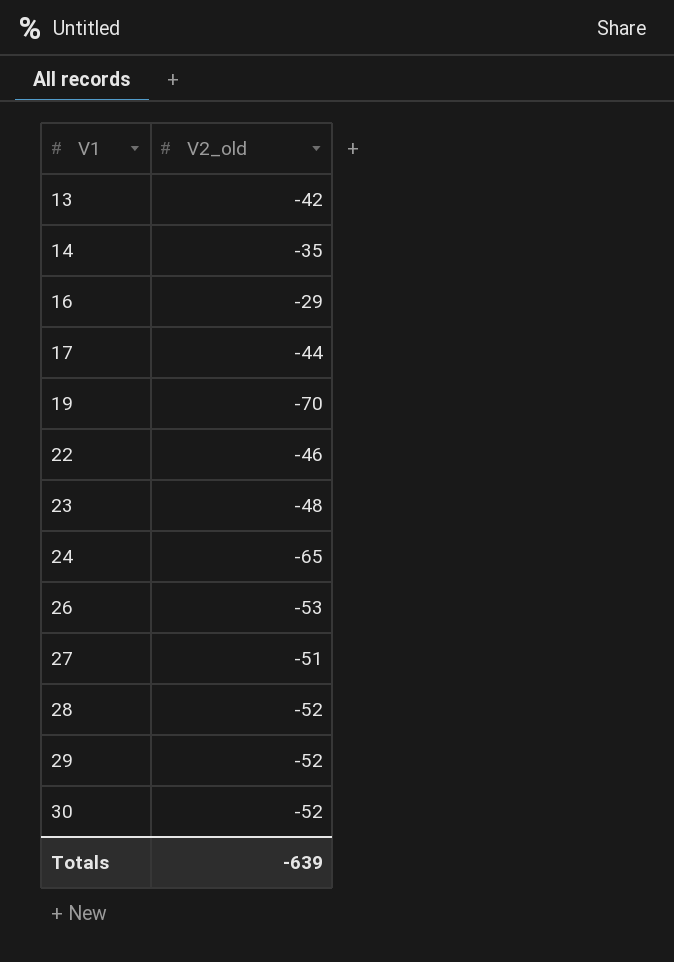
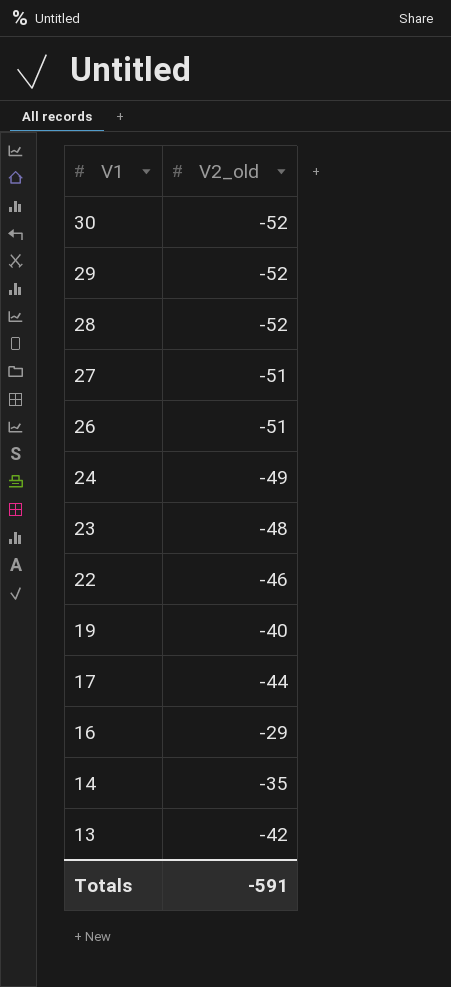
row order: V1 ascending -> V1 descending
26 | V2_old: -53 -> -51
24 | V2_old: -65 -> -49
19 | V2_old: -70 -> -40
Totals | V2_old: -639 -> -591

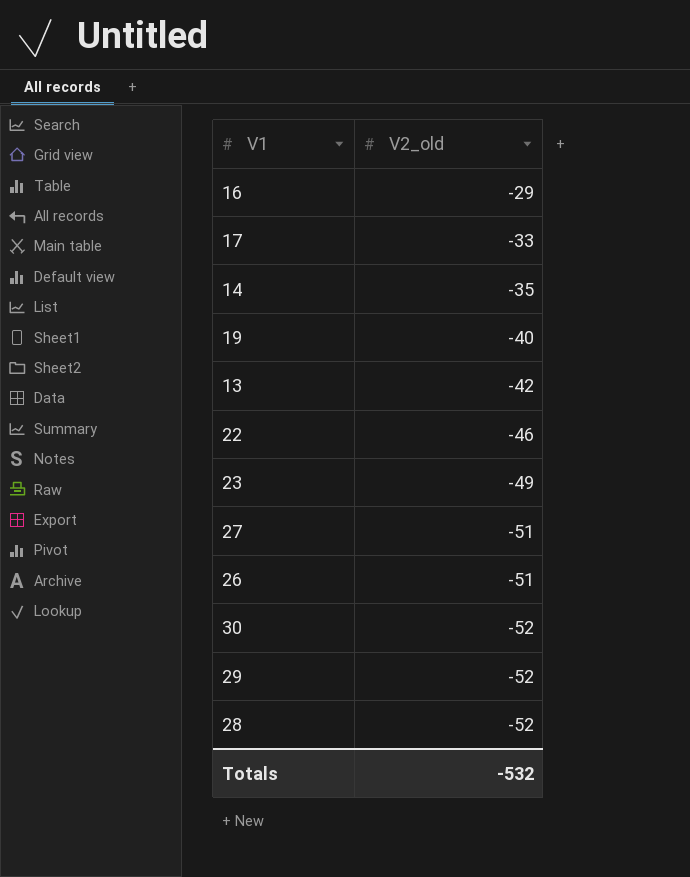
row order: V1 descending -> V2_old descending
row 24: -49 -> none
17 | V2_old: -44 -> -33
23 | V2_old: -48 -> -49
Totals | V2_old: -591 -> -532

